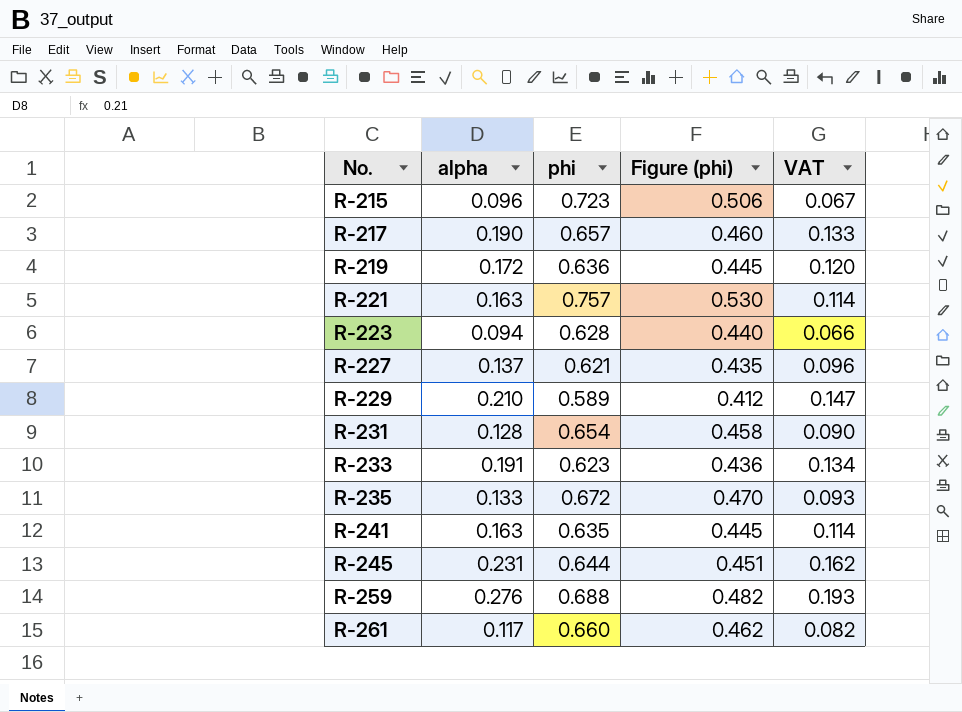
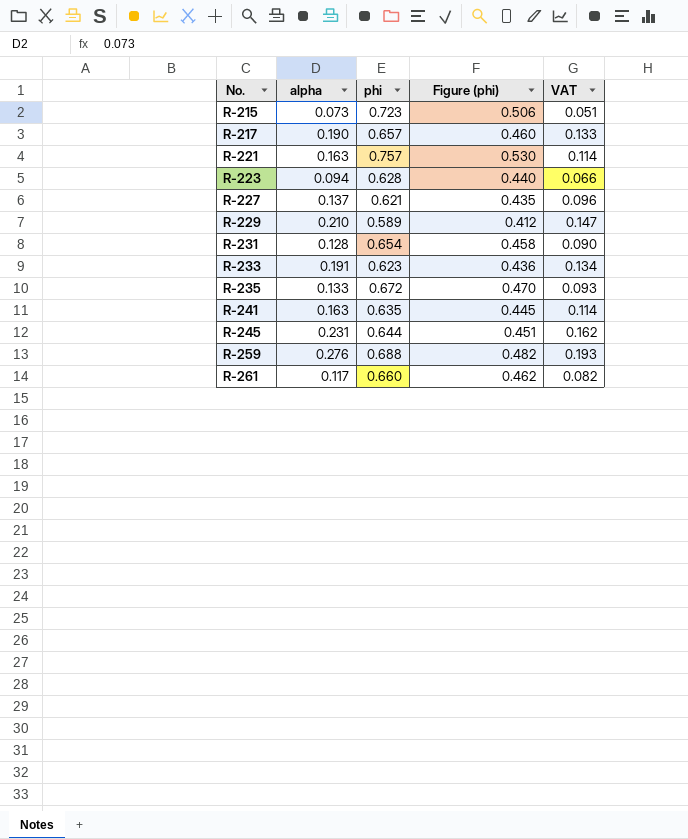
row R-219: 0.172 | 0.636 | 0.445 | 0.120 -> none
R-215 | alpha: 0.096 -> 0.073
R-215 | VAT: 0.067 -> 0.051

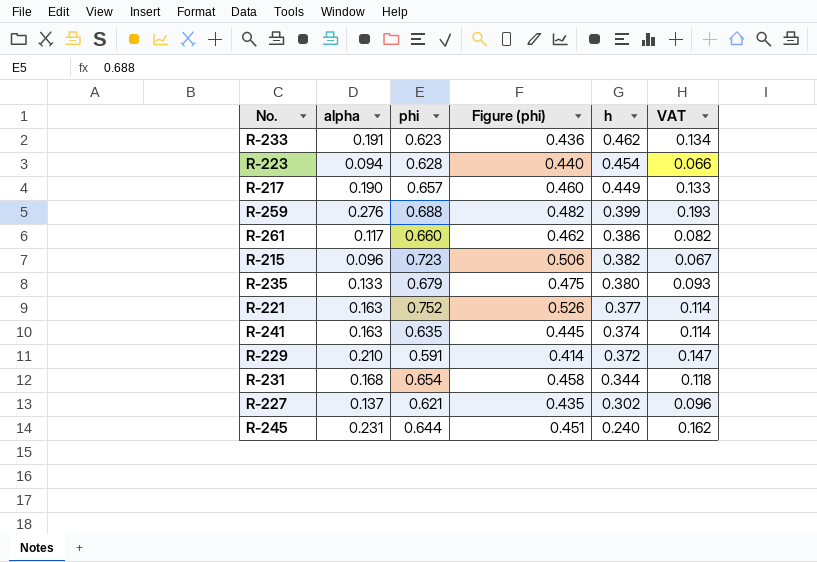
row order: No. ascending -> h descending
column h | position: none -> 5
R-215 | alpha: 0.073 -> 0.096
R-215 | VAT: 0.051 -> 0.067
R-235 | phi: 0.672 -> 0.679
R-235 | Figure (phi): 0.470 -> 0.475
R-221 | phi: 0.757 -> 0.752
R-221 | Figure (phi): 0.530 -> 0.526
R-229 | phi: 0.589 -> 0.591
R-229 | Figure (phi): 0.412 -> 0.414
R-231 | alpha: 0.128 -> 0.168
R-231 | VAT: 0.090 -> 0.118

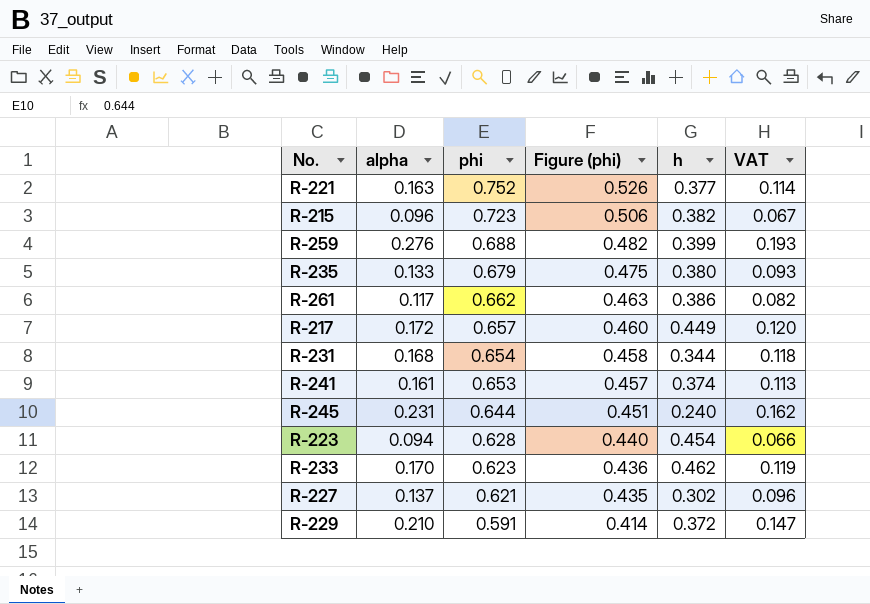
row order: h descending -> phi descending
R-261 | phi: 0.660 -> 0.662
R-261 | Figure (phi): 0.462 -> 0.463
R-217 | alpha: 0.190 -> 0.172
R-217 | VAT: 0.133 -> 0.120
R-241 | alpha: 0.163 -> 0.161
R-241 | phi: 0.635 -> 0.653
R-241 | Figure (phi): 0.445 -> 0.457
R-241 | VAT: 0.114 -> 0.113
R-233 | alpha: 0.191 -> 0.170
R-233 | VAT: 0.134 -> 0.119

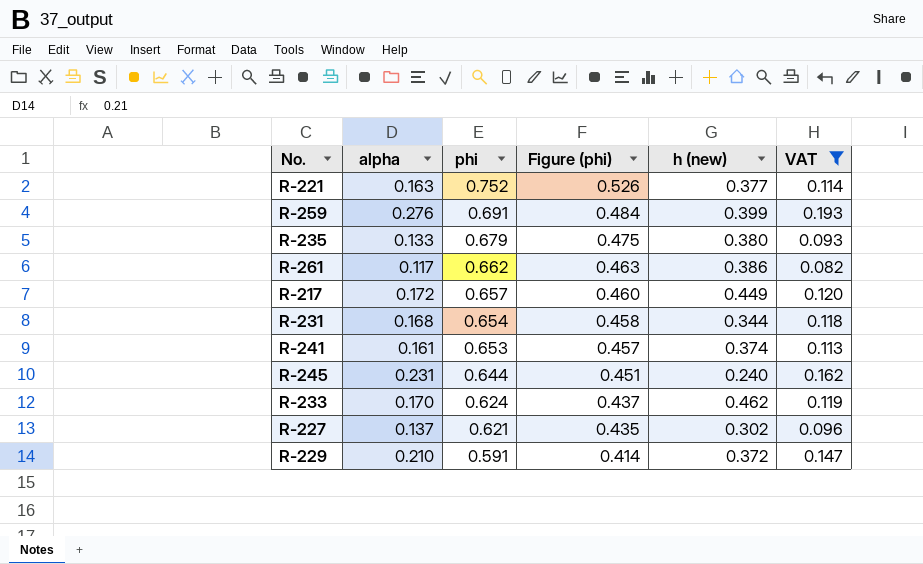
filter: none -> VAT >= 0.082
column name: h -> h (new)
R-259 | phi: 0.688 -> 0.691
R-259 | Figure (phi): 0.482 -> 0.484
R-233 | phi: 0.623 -> 0.624
R-233 | Figure (phi): 0.436 -> 0.437

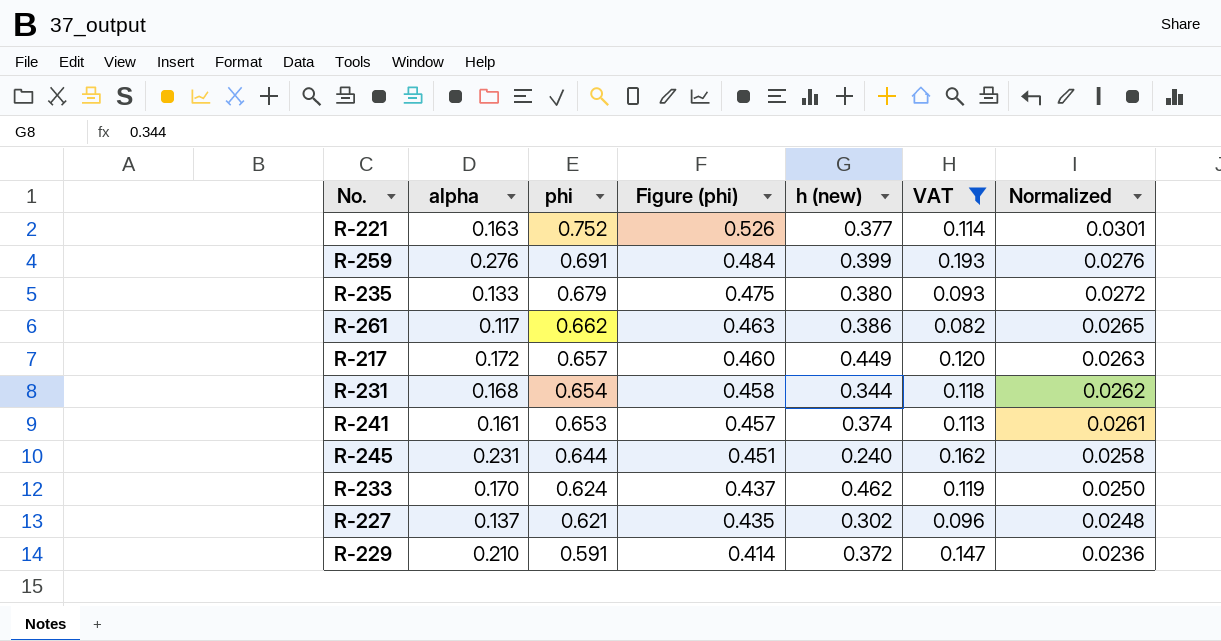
column Normalized | formula: none -> [phi] * 0.04

